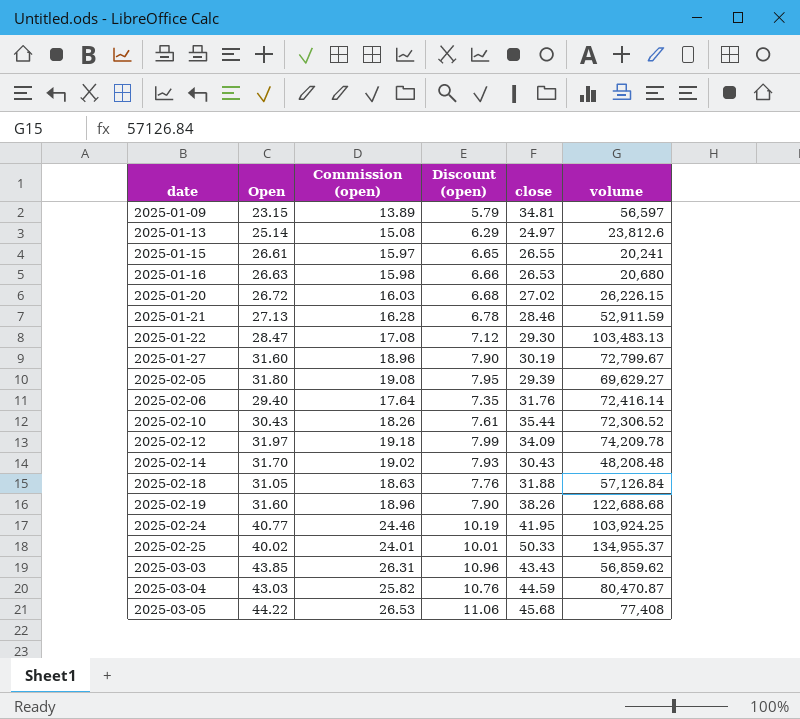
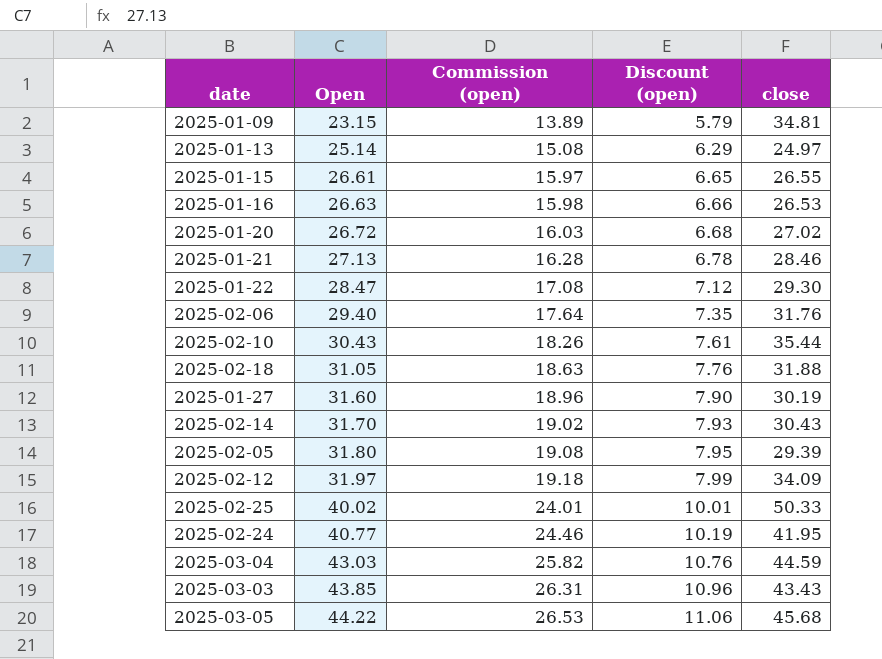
row order: date ascending -> Open ascending
column volume | position: 6 -> none
row 2025-02-19: 31.60 | 18.96 | 7.90 | 38.26 | 122,688.68 -> none

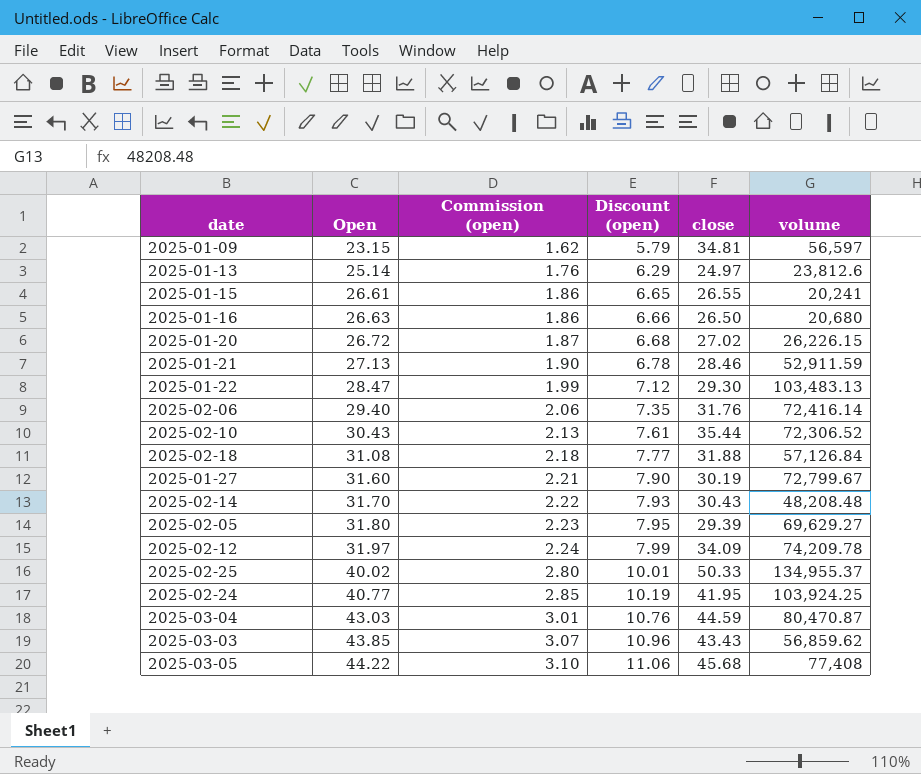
column Commission (open) | formula: [Open] * 0.6 -> [Open] * 0.07
column volume | position: none -> 6
2025-01-16 | close: 26.53 -> 26.50
2025-02-18 | Open: 31.05 -> 31.08
2025-02-18 | Discount (open): 7.76 -> 7.77

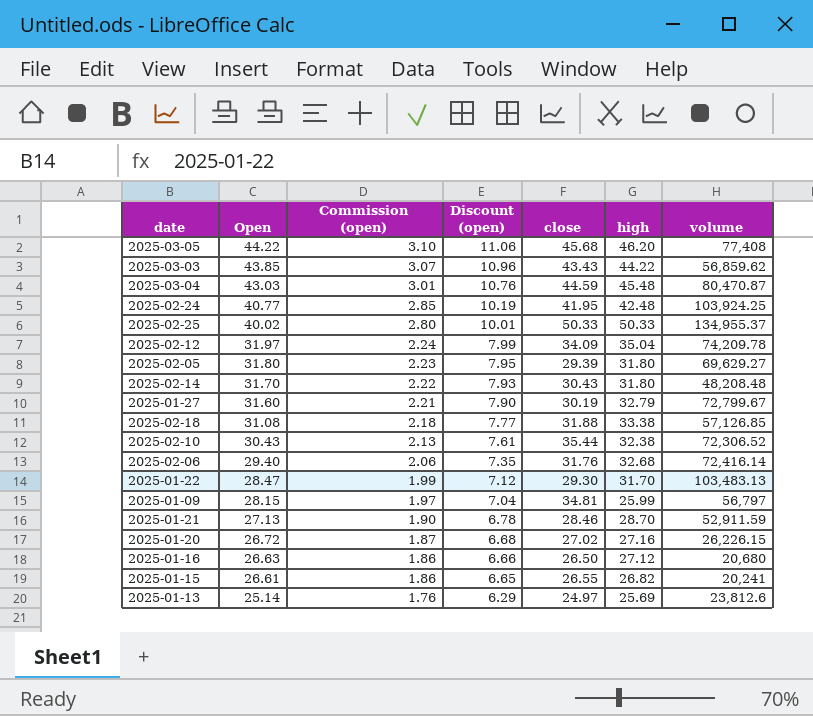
row order: Open ascending -> Open descending
column high | position: none -> 6
2025-02-18 | volume: 57,126.84 -> 57,126.85
2025-01-09 | Open: 23.15 -> 28.15
2025-01-09 | Commission (open): 1.62 -> 1.97
2025-01-09 | Discount (open): 5.79 -> 7.04
2025-01-09 | volume: 56,597 -> 56,797

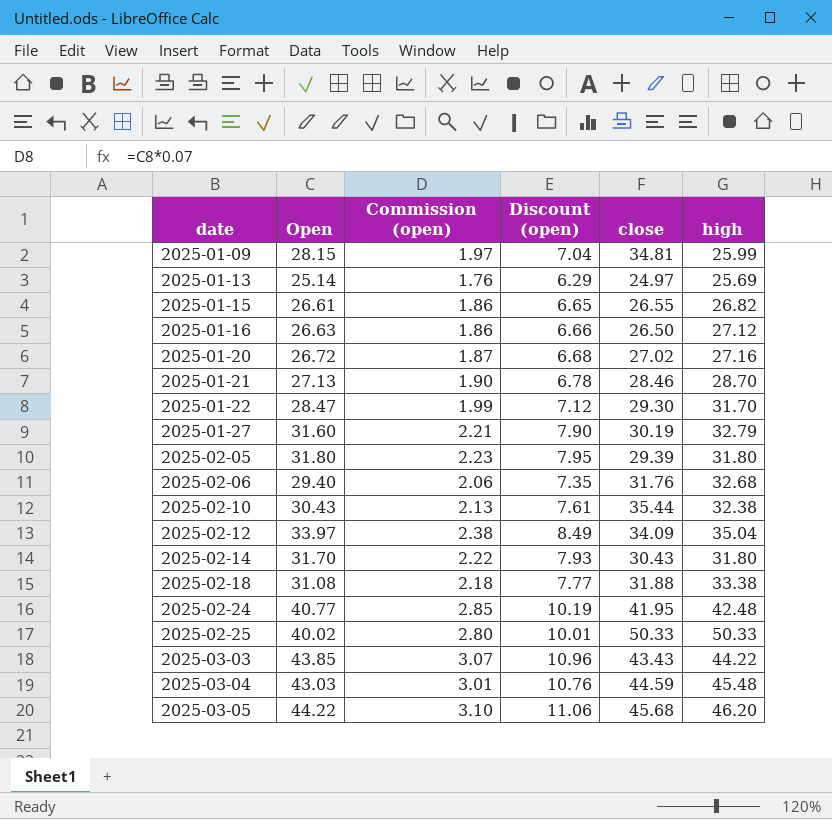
row order: Open descending -> date ascending
column volume | position: 7 -> none
2025-02-12 | Open: 31.97 -> 33.97
2025-02-12 | Commission (open): 2.24 -> 2.38
2025-02-12 | Discount (open): 7.99 -> 8.49

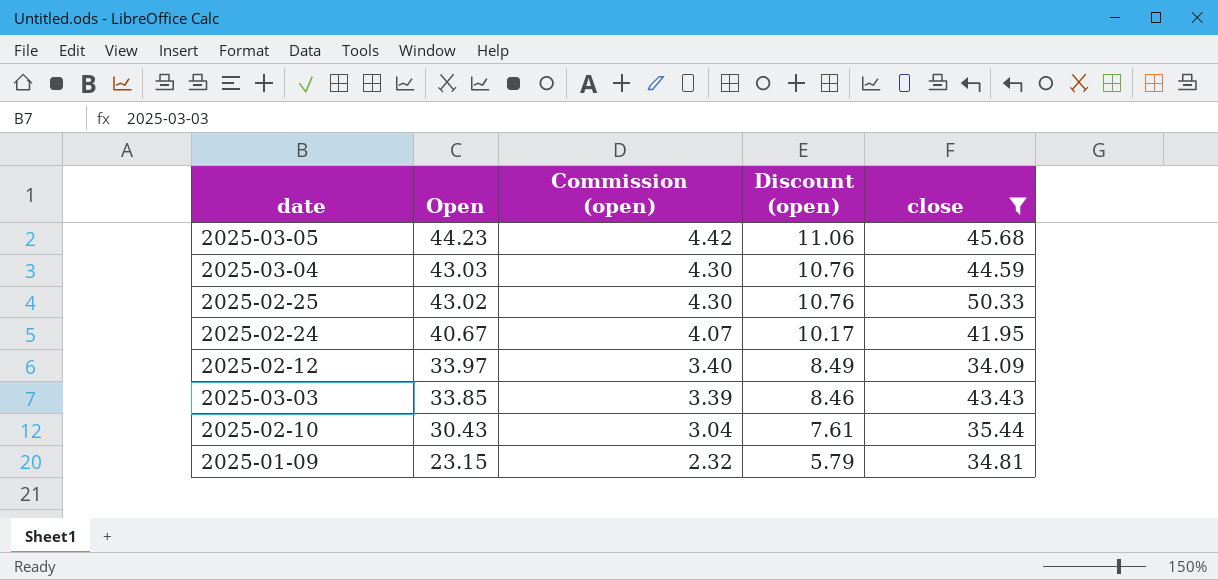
filter: none -> close >= 34.09
row order: date ascending -> Open descending
column high | position: 6 -> none
column Commission (open) | formula: [Open] * 0.07 -> [Open] * 0.1
2025-03-05 | Open: 44.22 -> 44.23
2025-02-25 | Open: 40.02 -> 43.02
2025-02-25 | Discount (open): 10.01 -> 10.76
2025-02-24 | Open: 40.77 -> 40.67
2025-02-24 | Discount (open): 10.19 -> 10.17
2025-03-03 | Open: 43.85 -> 33.85
2025-03-03 | Discount (open): 10.96 -> 8.46
2025-01-09 | Open: 28.15 -> 23.15
2025-01-09 | Discount (open): 7.04 -> 5.79

